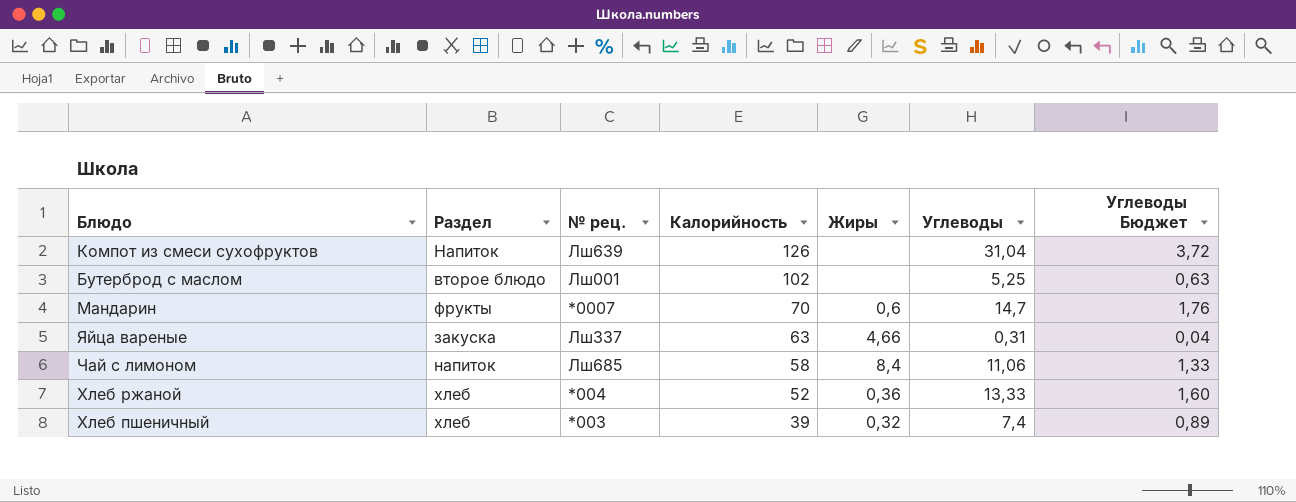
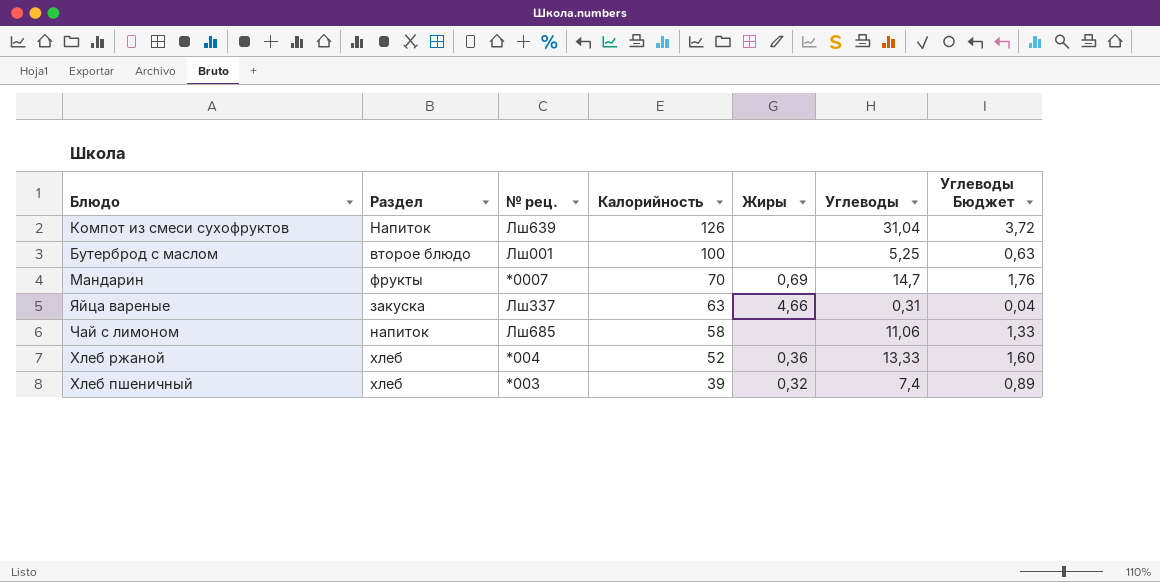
Бутерброд с маслом | Калорийность: 102 -> 100
Мандарин | Жиры: 0,6 -> 0,69
Чай с лимоном | Жиры: 8,4 -> none

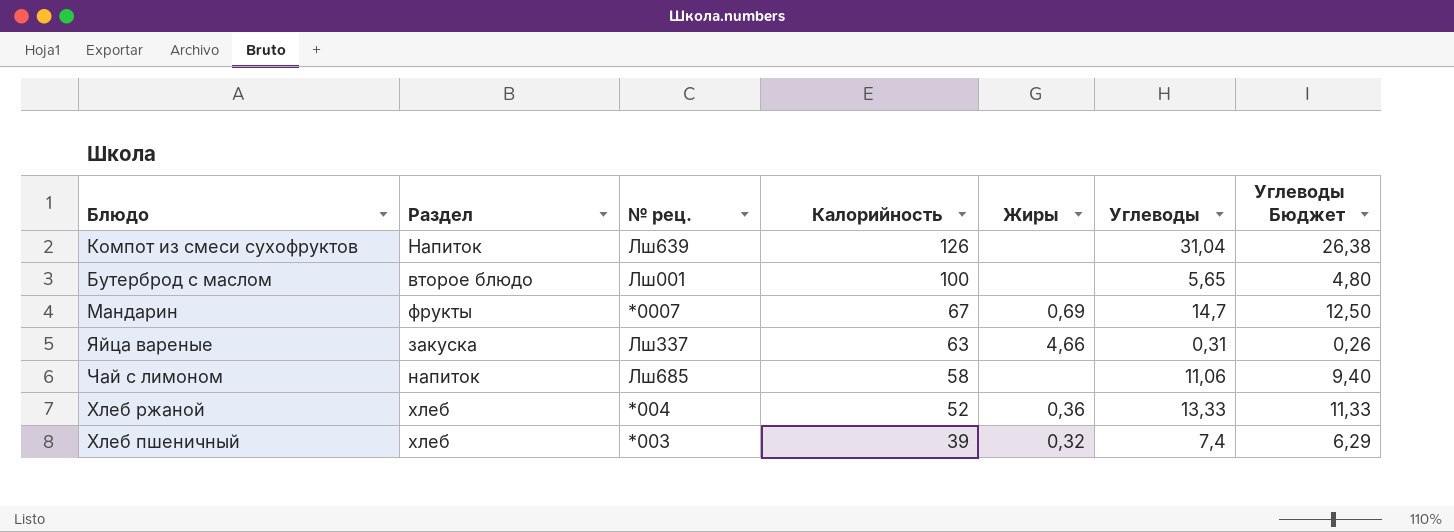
column Углеводы Бюджет | formula: [Углеводы] * 0,12 -> [Углеводы] * 0,85
Бутерброд с маслом | Углеводы: 5,25 -> 5,65
Мандарин | Калорийность: 70 -> 67

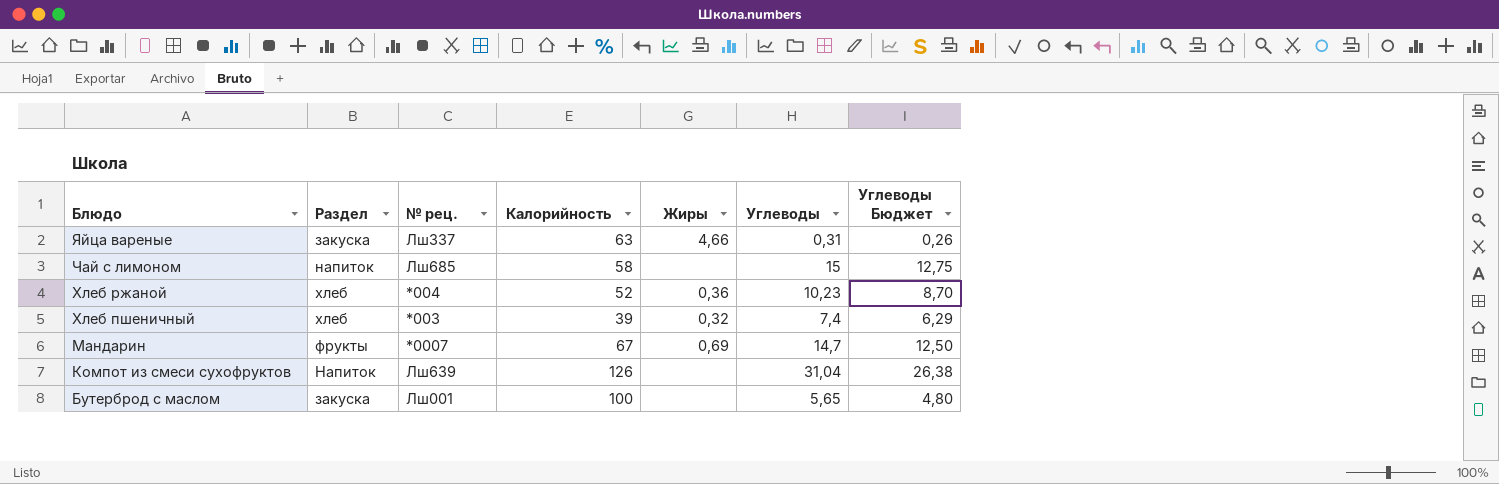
row order: Калорийность descending -> Блюдо descending
Чай с лимоном | Углеводы: 11,06 -> 15
Чай с лимоном | Углеводы Бюджет: 9,40 -> 12,75
Хлеб ржаной | Углеводы: 13,33 -> 10,23
Хлеб ржаной | Углеводы Бюджет: 11,33 -> 8,70
Бутерброд с маслом | Раздел: второе блюдо -> закуска

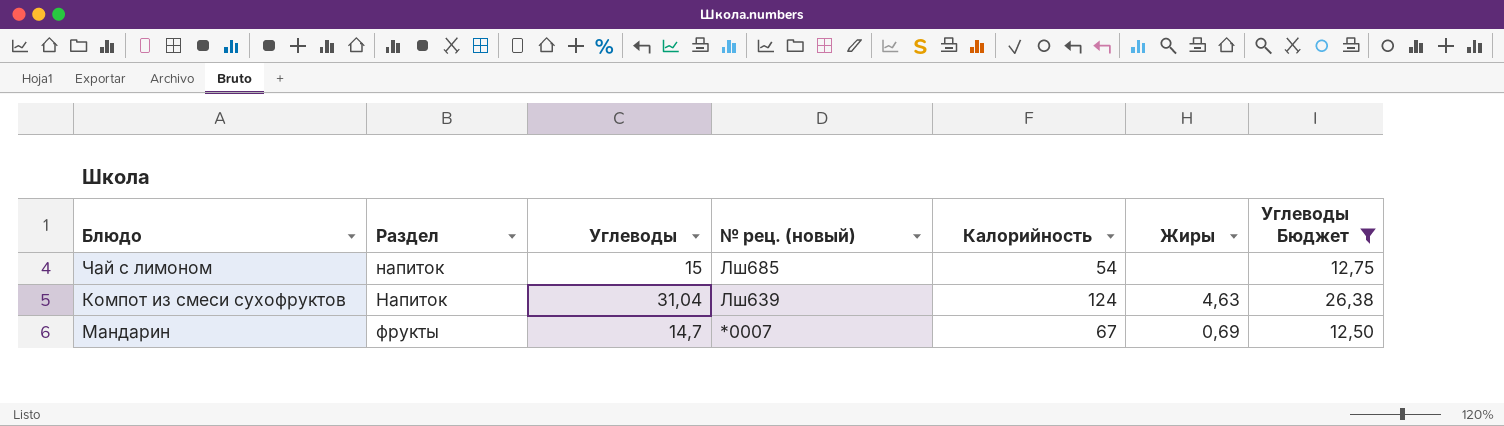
filter: none -> Углеводы Бюджет >= 12,50
row order: Блюдо descending -> Раздел ascending
column Углеводы | position: 6 -> 3
column name: № рец. -> № рец. (новый)
Чай с лимоном | Калорийность: 58 -> 54
Компот из смеси сухофруктов | Калорийность: 126 -> 124
Компот из смеси сухофруктов | Жиры: none -> 4,63

